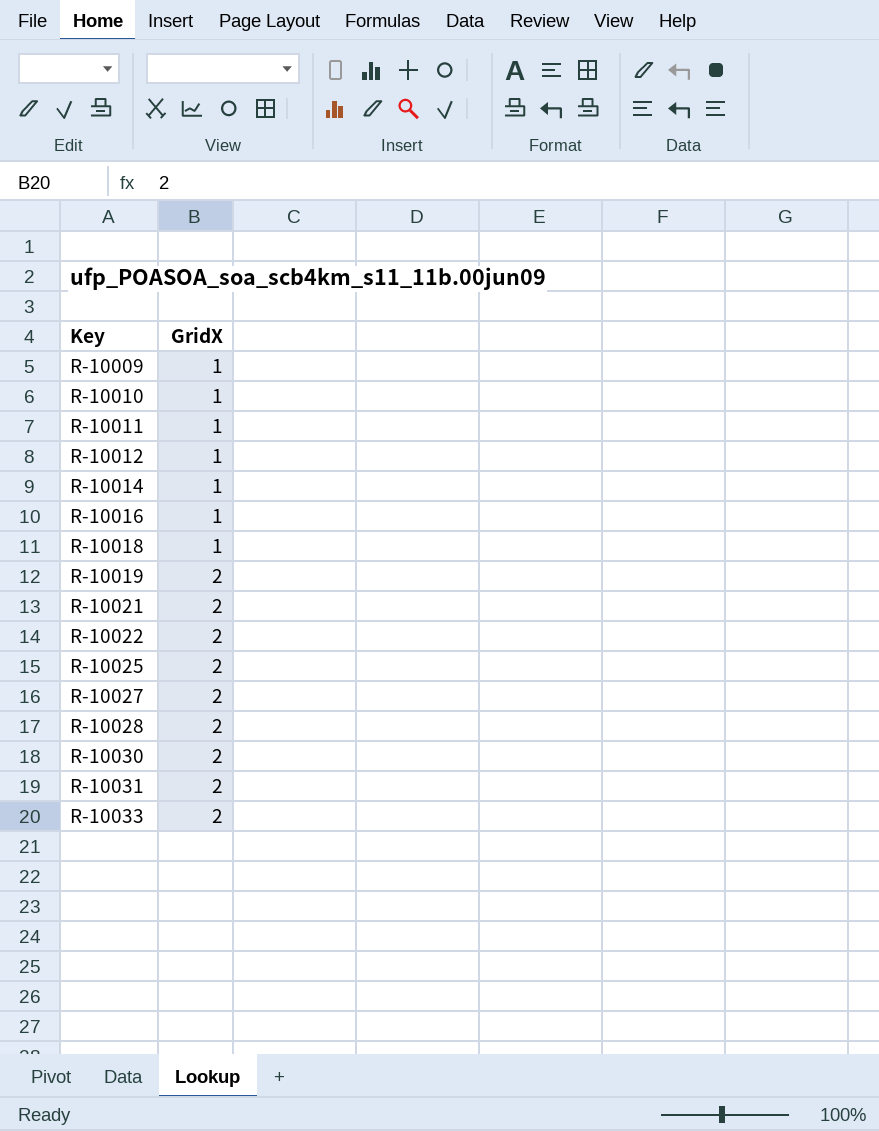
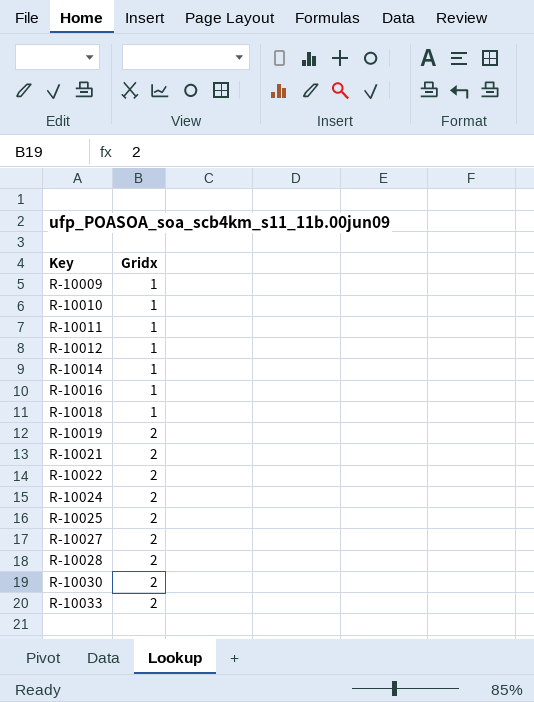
column name: GridX -> Gridx
row R-10031: 2 -> none
row R-10024: none -> 2

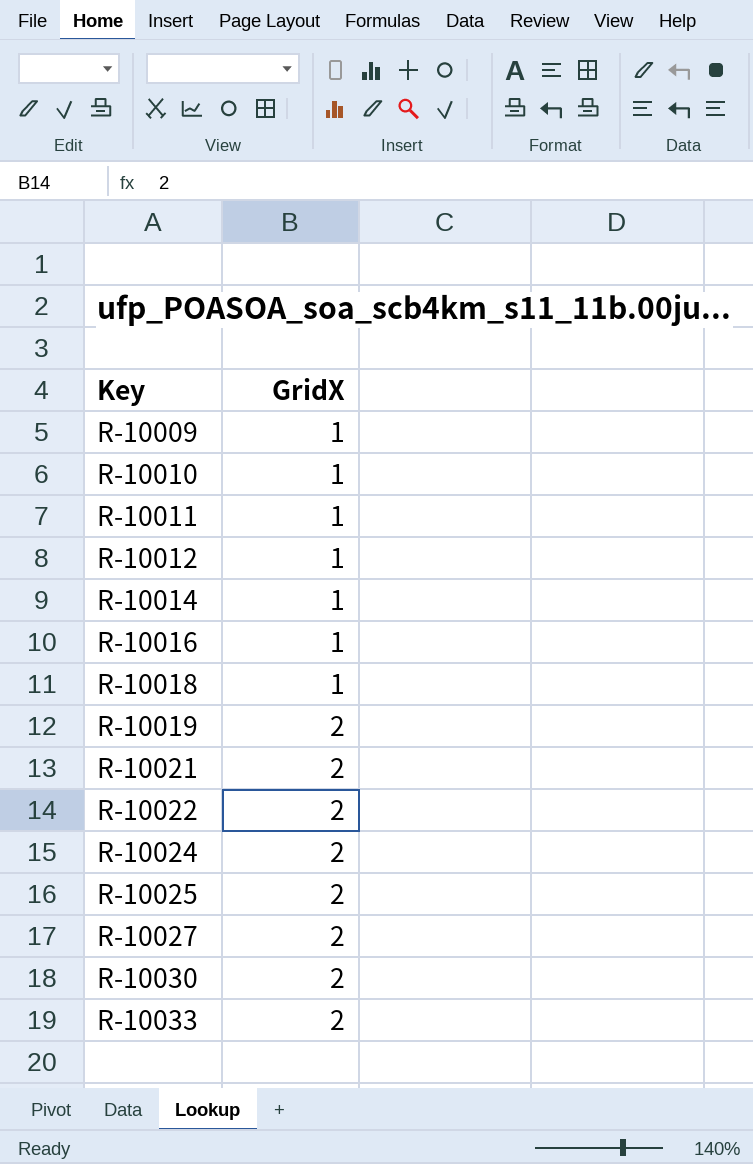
column name: Gridx -> GridX
row R-10028: 2 -> none

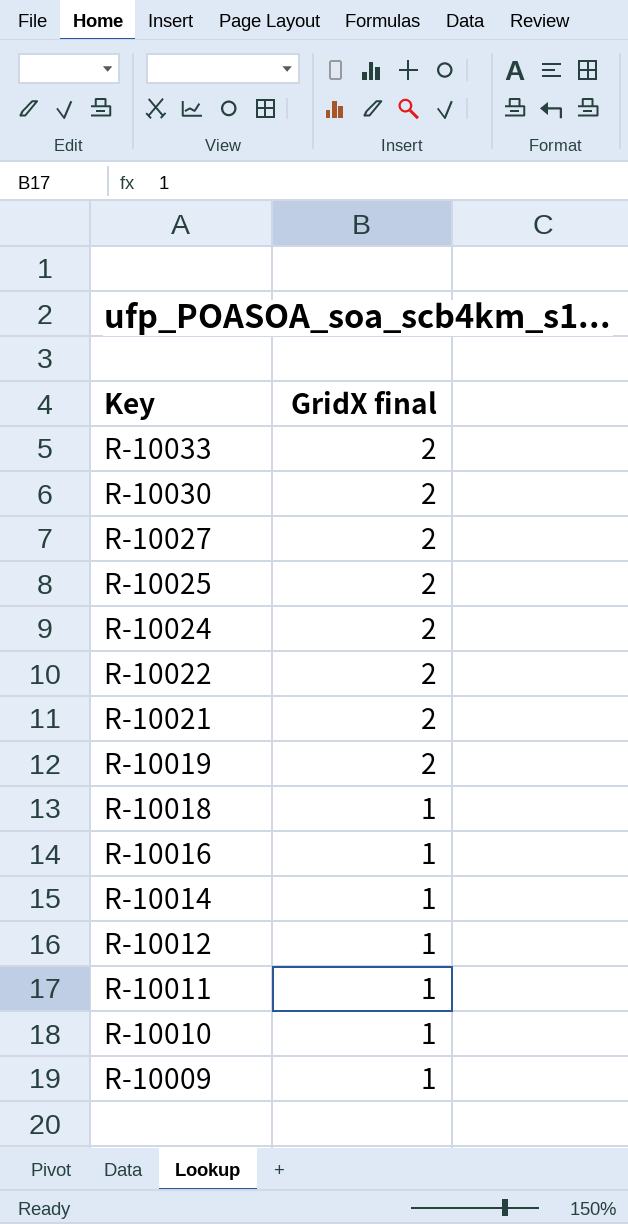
row order: Key ascending -> Key descending
column name: GridX -> GridX final

